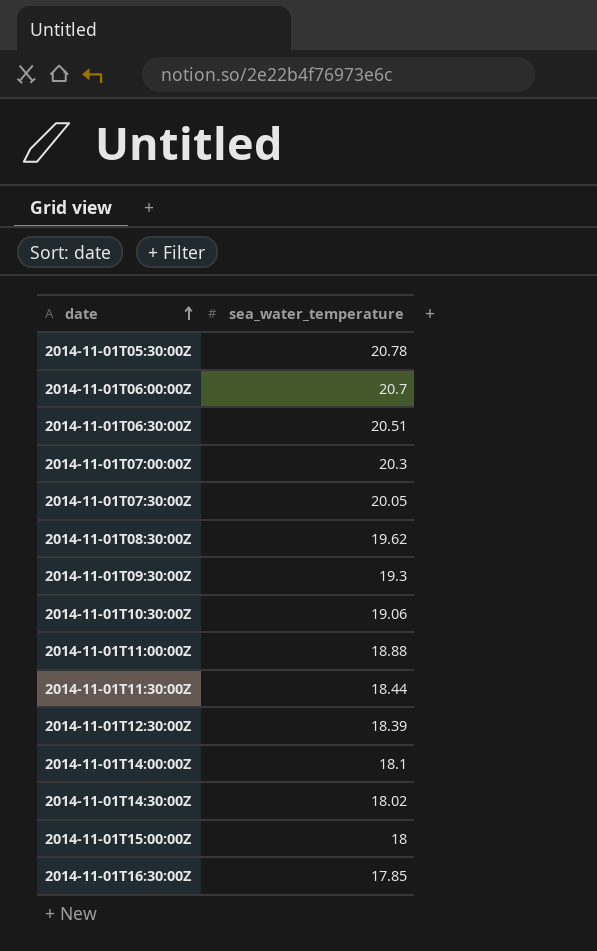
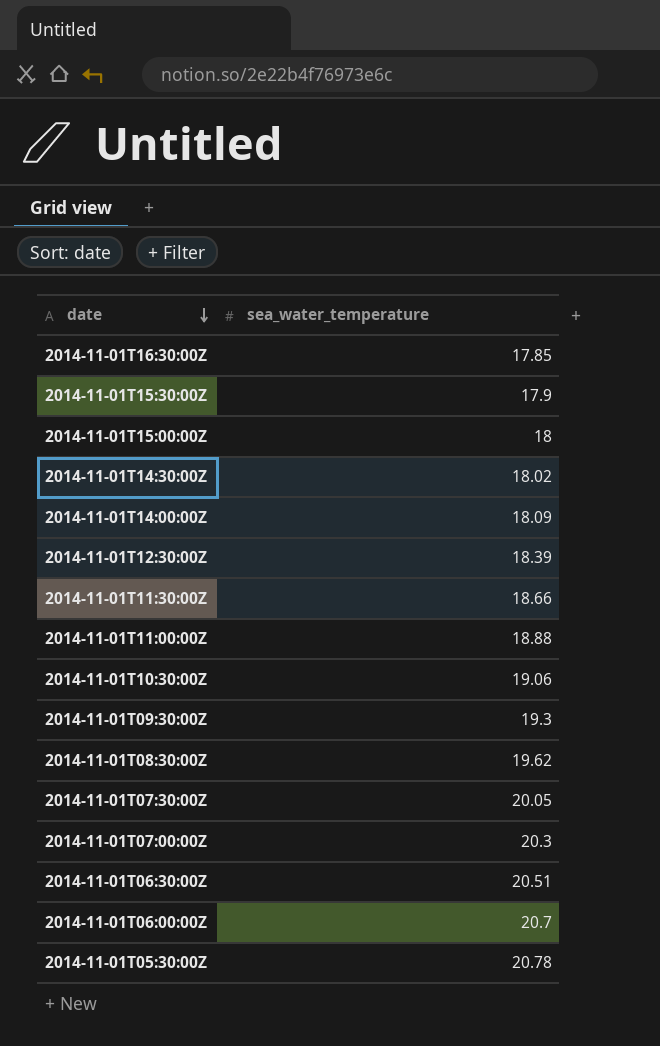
row order: date ascending -> date descending
row 2014-11-01T15:30:00Z: none -> 17.9
2014-11-01T14:00:00Z | sea_water_temperature: 18.1 -> 18.09
2014-11-01T11:30:00Z | sea_water_temperature: 18.44 -> 18.66

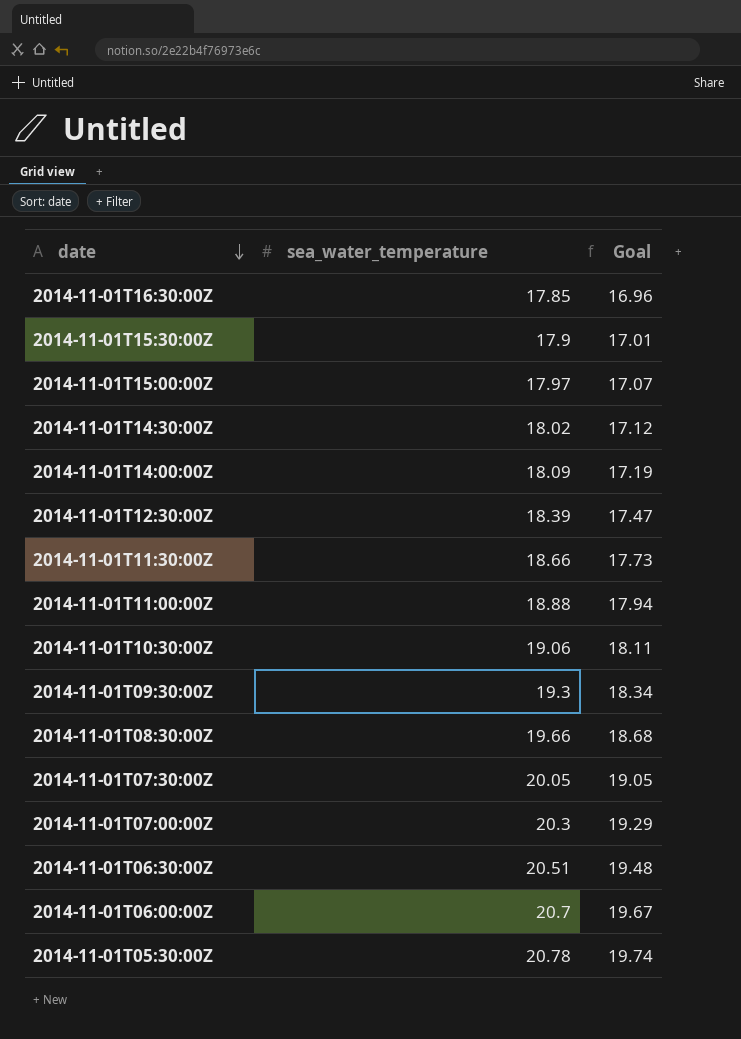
column Goal | formula: none -> [sea_water_temperature] * 0.95
2014-11-01T15:00:00Z | sea_water_temperature: 18 -> 17.97
2014-11-01T08:30:00Z | sea_water_temperature: 19.62 -> 19.66

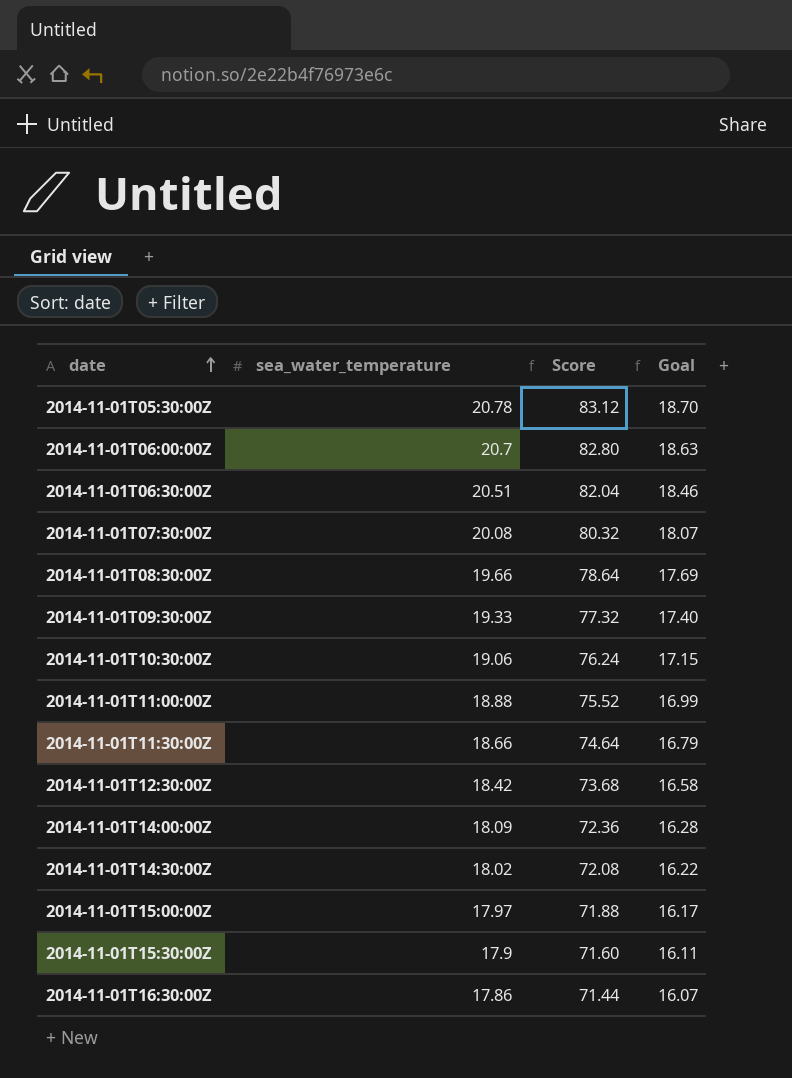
row order: date descending -> date ascending
column Score | formula: none -> [sea_water_temperature] * 4
column Goal | formula: [sea_water_temperature] * 0.95 -> [sea_water_temperature] * 0.9
row 2014-11-01T07:00:00Z: 20.3 | 19.29 -> none
2014-11-01T07:30:00Z | sea_water_temperature: 20.05 -> 20.08
2014-11-01T09:30:00Z | sea_water_temperature: 19.3 -> 19.33
2014-11-01T12:30:00Z | sea_water_temperature: 18.39 -> 18.42
2014-11-01T16:30:00Z | sea_water_temperature: 17.85 -> 17.86

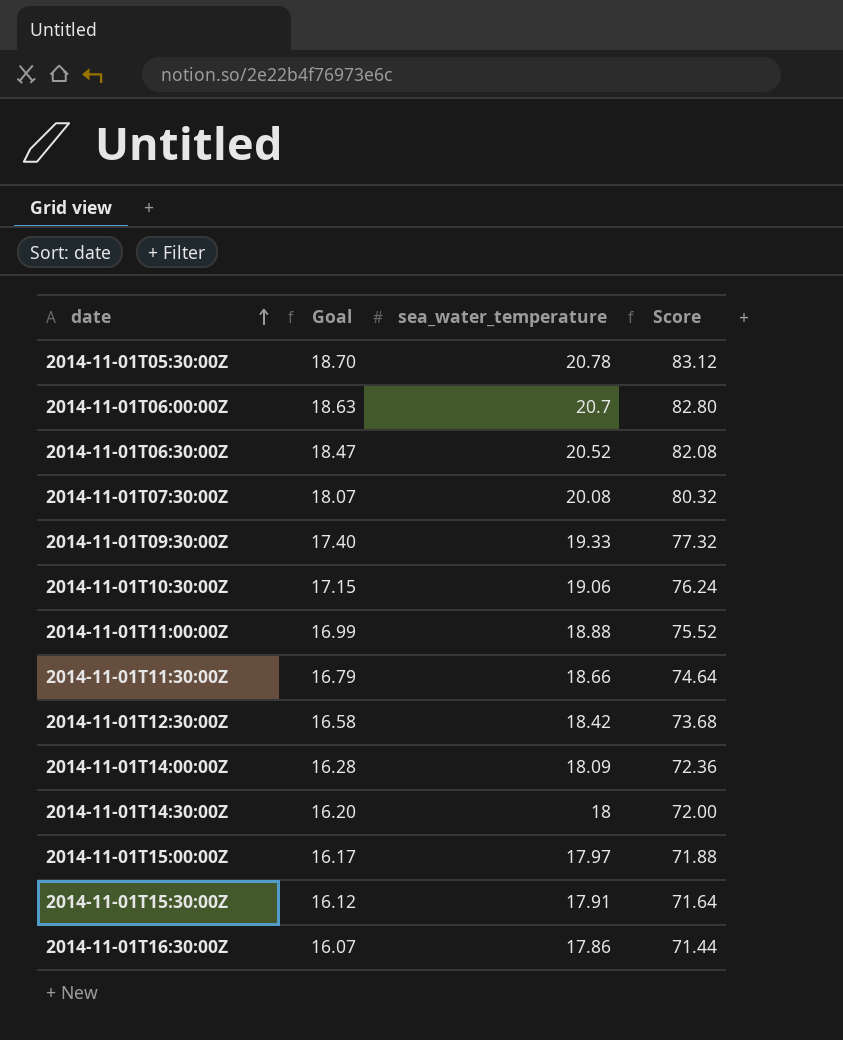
column Goal | position: 4 -> 2
row 2014-11-01T08:30:00Z: 19.66 | 78.64 | 17.69 -> none
2014-11-01T06:30:00Z | Goal: 18.46 -> 18.47
2014-11-01T06:30:00Z | sea_water_temperature: 20.51 -> 20.52
2014-11-01T06:30:00Z | Score: 82.04 -> 82.08
2014-11-01T14:30:00Z | Goal: 16.22 -> 16.20
2014-11-01T14:30:00Z | sea_water_temperature: 18.02 -> 18
2014-11-01T14:30:00Z | Score: 72.08 -> 72.00
2014-11-01T15:30:00Z | Goal: 16.11 -> 16.12
2014-11-01T15:30:00Z | sea_water_temperature: 17.9 -> 17.91
2014-11-01T15:30:00Z | Score: 71.60 -> 71.64

